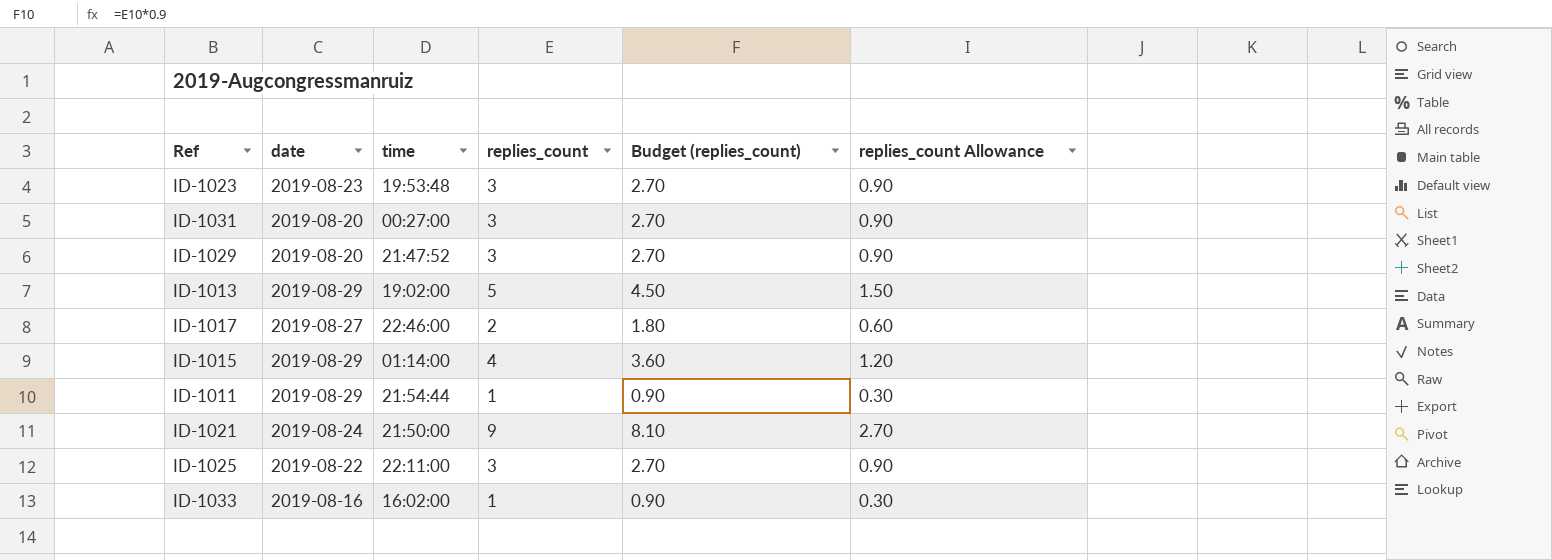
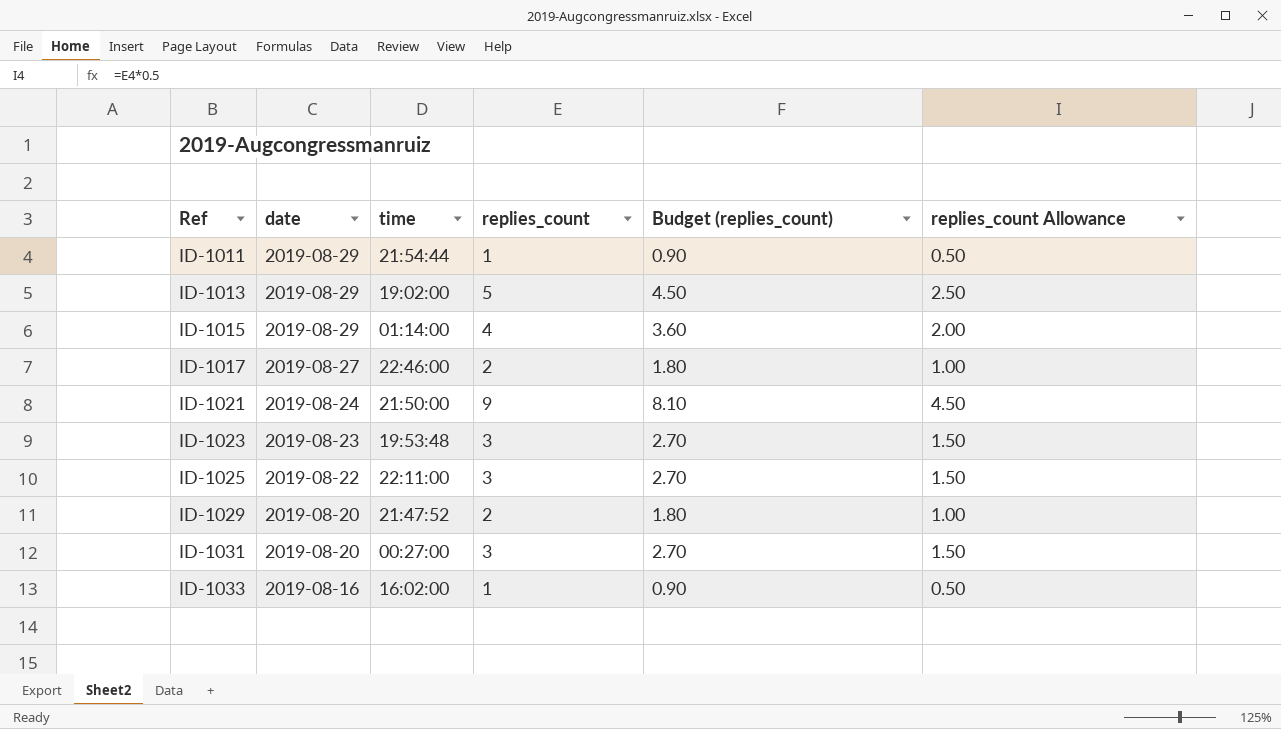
row order: none -> Ref ascending
column replies_count Allowance | formula: [replies_count] * 0.3 -> [replies_count] * 0.5
ID-1029 | replies_count: 3 -> 2
ID-1029 | Budget (replies_count): 2.70 -> 1.80

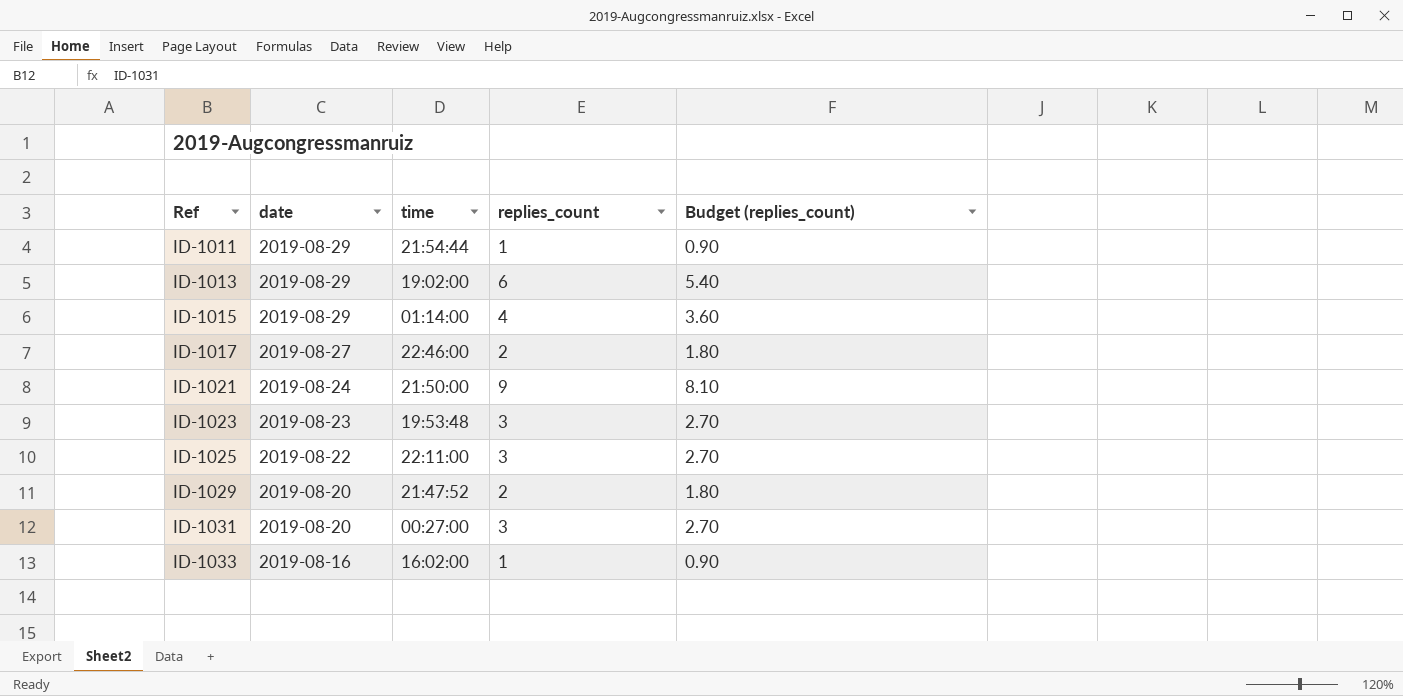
column replies_count Allowance | formula: [replies_count] * 0.5 -> none
ID-1013 | replies_count: 5 -> 6
ID-1013 | Budget (replies_count): 4.50 -> 5.40

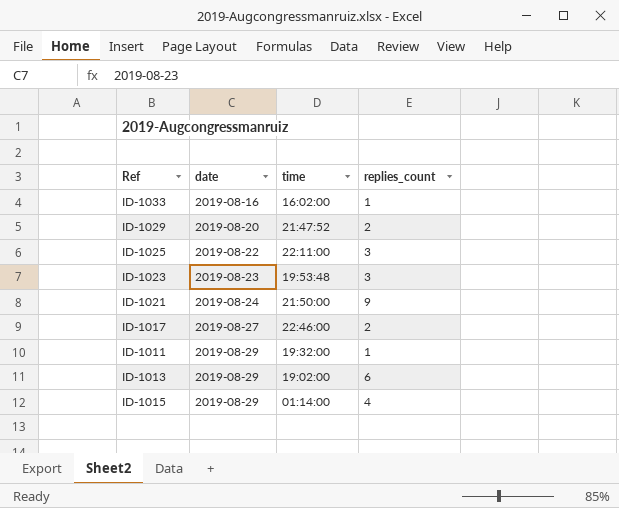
row order: Ref ascending -> date ascending
column Budget (replies_count) | formula: [replies_count] * 0.9 -> none
row ID-1031: 2019-08-20 | 00:27:00 | 3 | 2.70 -> none
ID-1011 | time: 21:54:44 -> 19:32:00

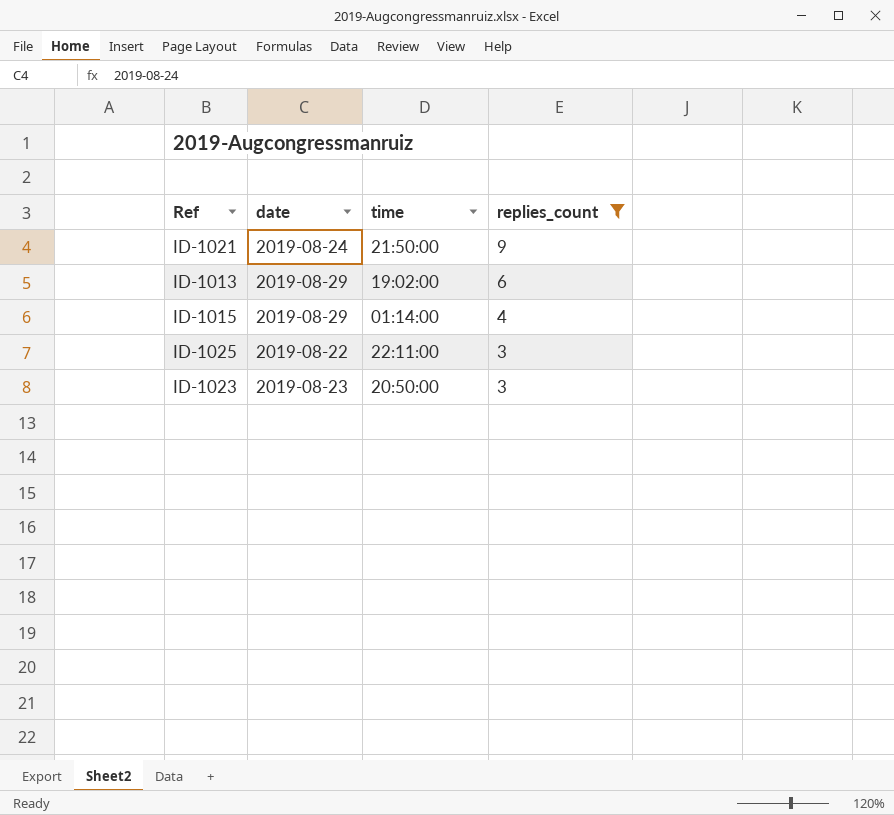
filter: none -> replies_count >= 3
row order: date ascending -> replies_count descending
ID-1023 | time: 19:53:48 -> 20:50:00

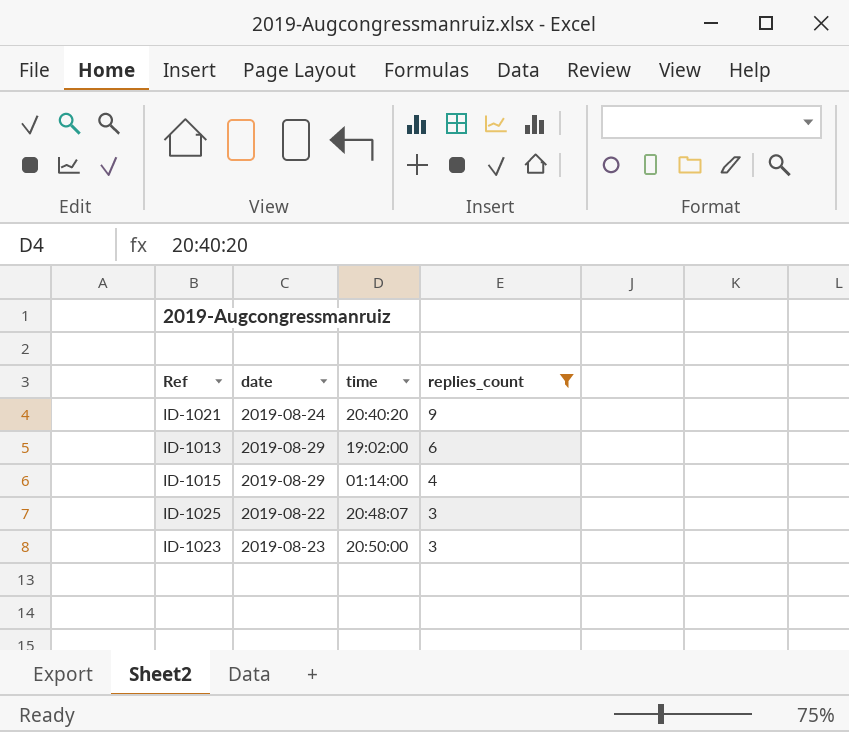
ID-1021 | time: 21:50:00 -> 20:40:20
ID-1025 | time: 22:11:00 -> 20:48:07

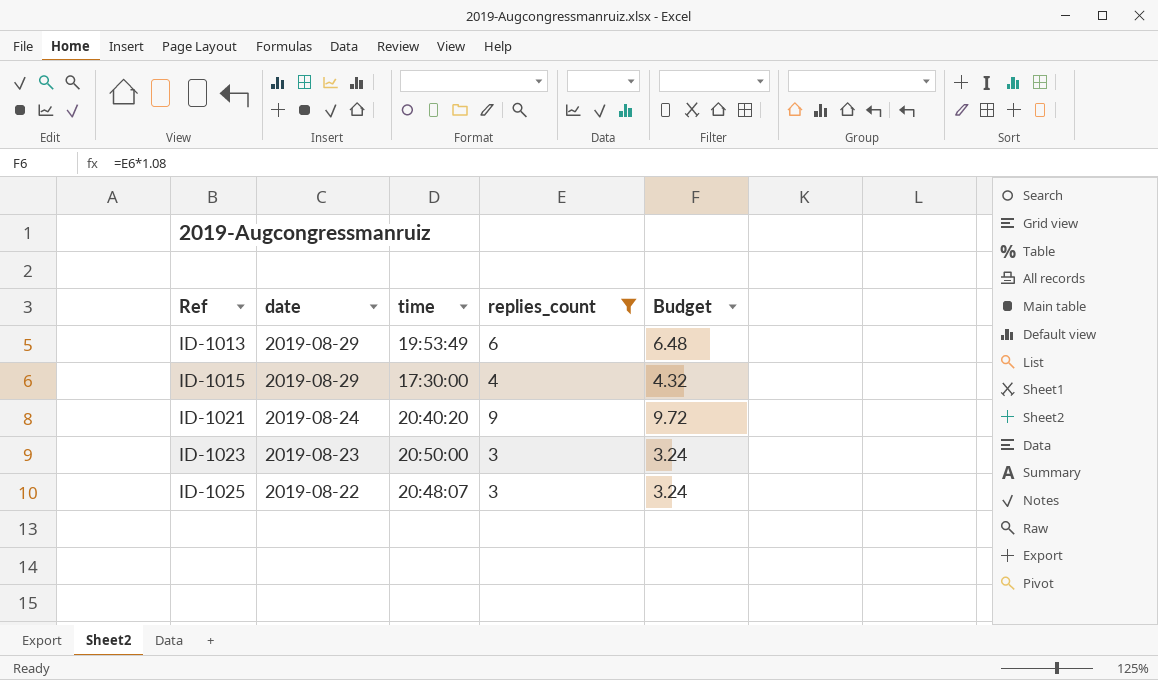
row order: replies_count descending -> Ref ascending
column Budget | formula: none -> [replies_count] * 1.08
ID-1013 | time: 19:02:00 -> 19:53:49
ID-1015 | time: 01:14:00 -> 17:30:00

